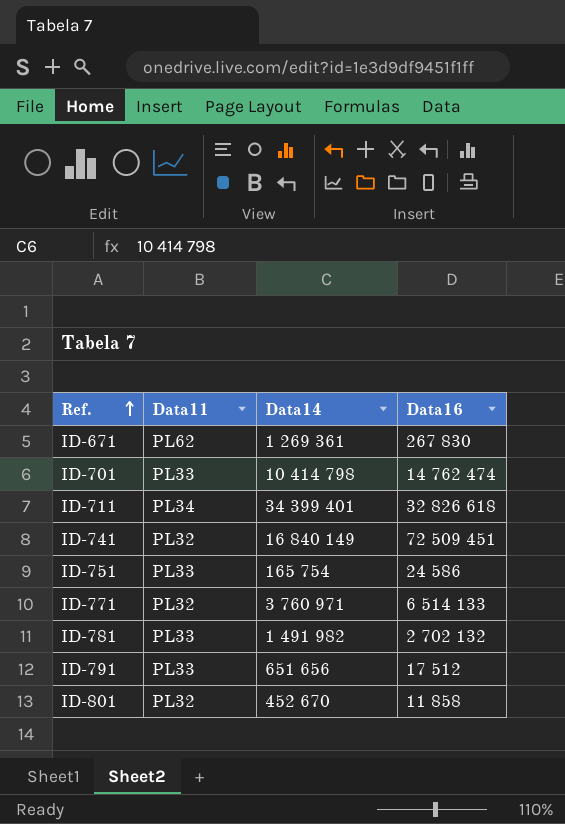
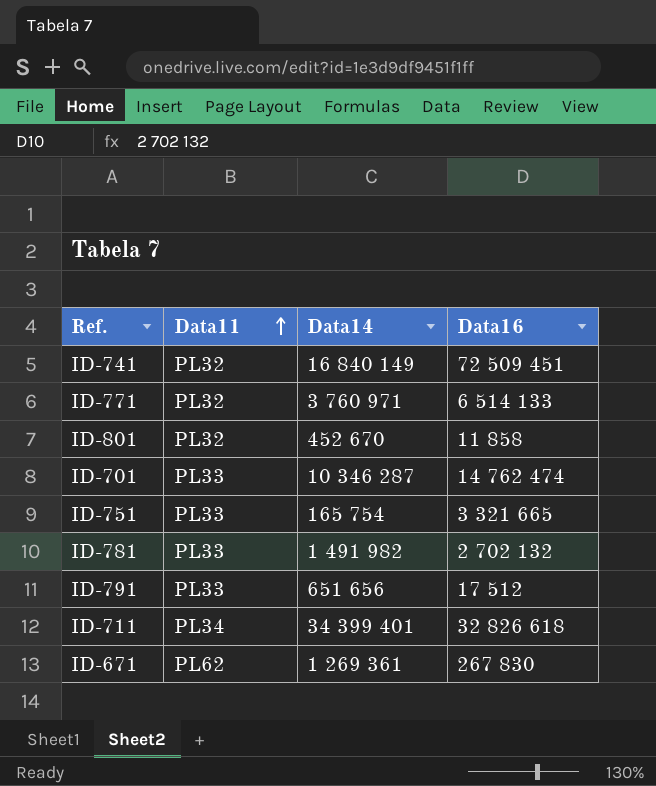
row order: Ref. ascending -> Data11 ascending
ID-701 | Data14: 10 414 798 -> 10 346 287
ID-751 | Data16: 24 586 -> 3 321 665

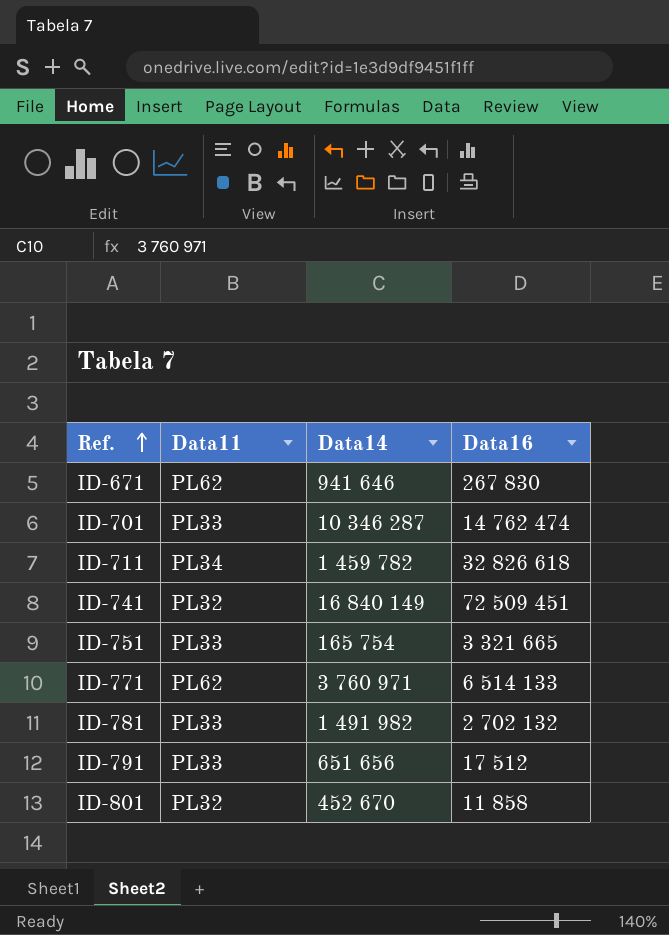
row order: Data11 ascending -> Ref. ascending
ID-671 | Data14: 1 269 361 -> 941 646
ID-711 | Data14: 34 399 401 -> 1 459 782
ID-771 | Data11: PL32 -> PL62

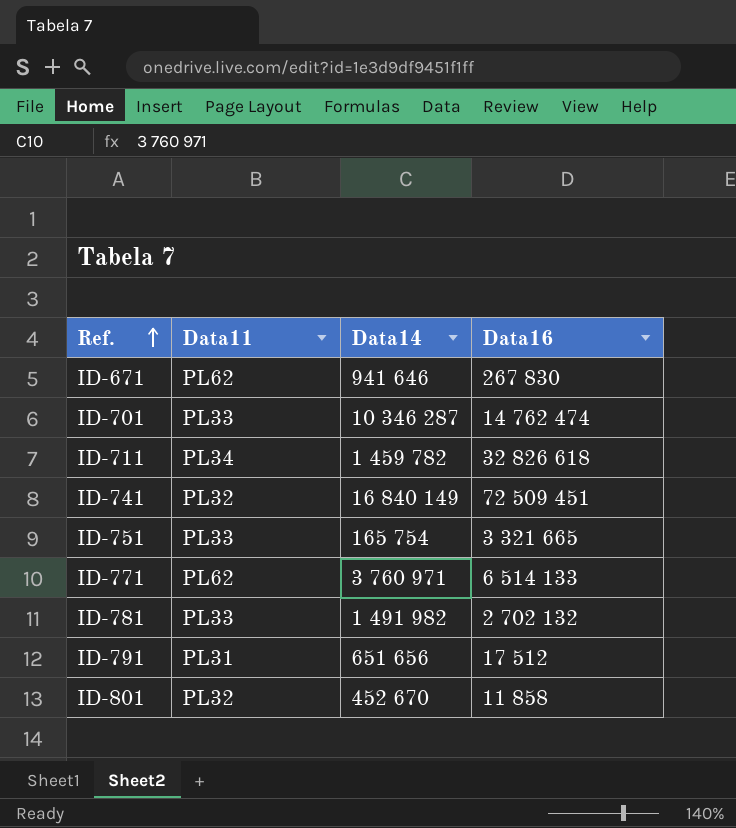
ID-791 | Data11: PL33 -> PL31

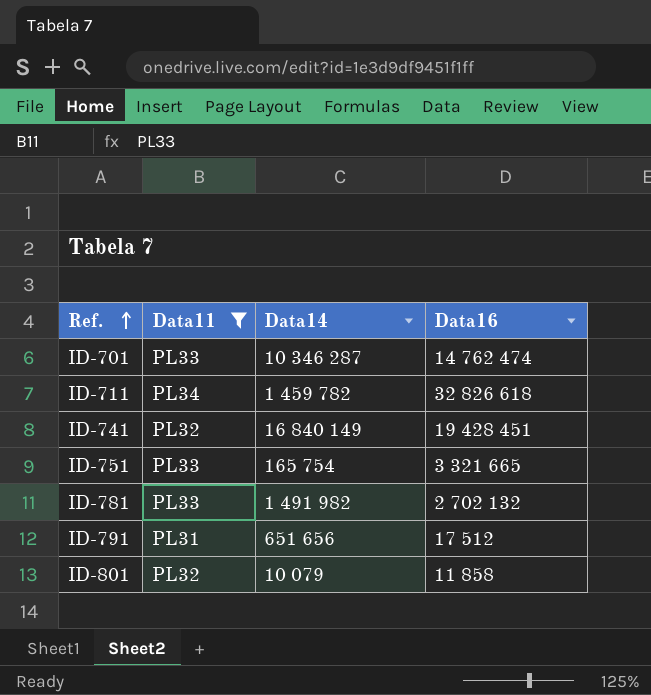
filter: none -> Data11 != PL62
ID-741 | Data16: 72 509 451 -> 19 428 451
ID-801 | Data14: 452 670 -> 10 079

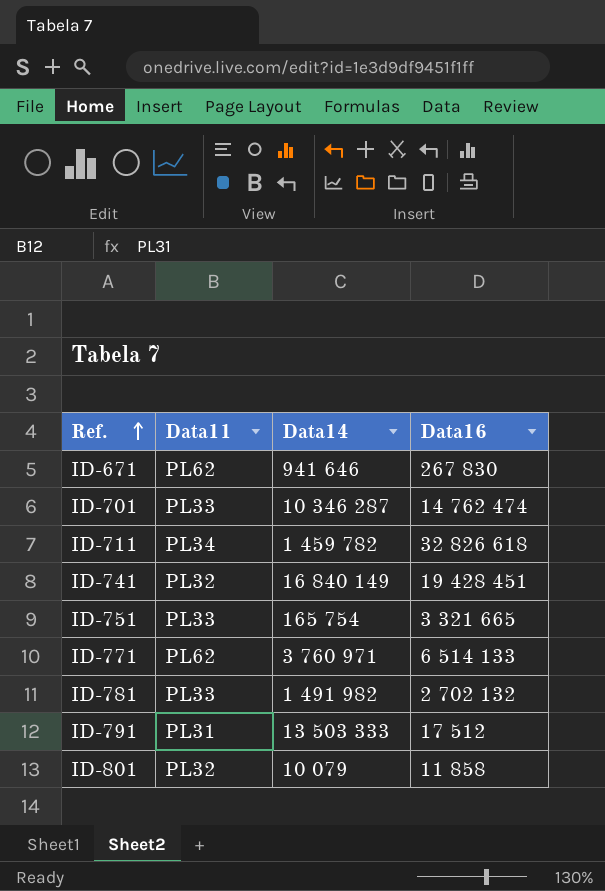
filter: Data11 != PL62 -> none
ID-791 | Data14: 651 656 -> 13 503 333

